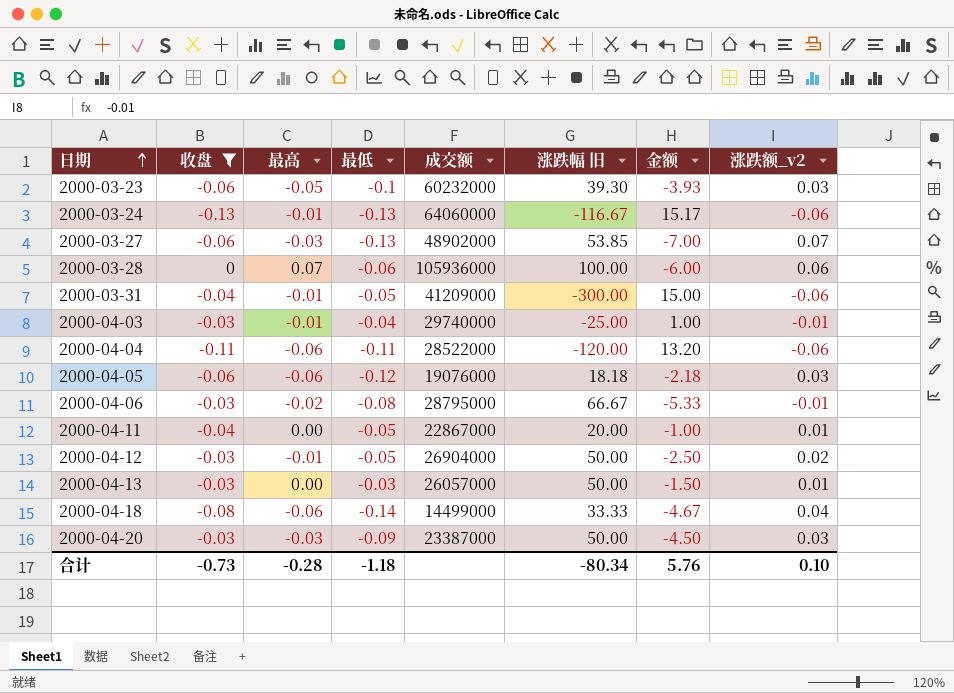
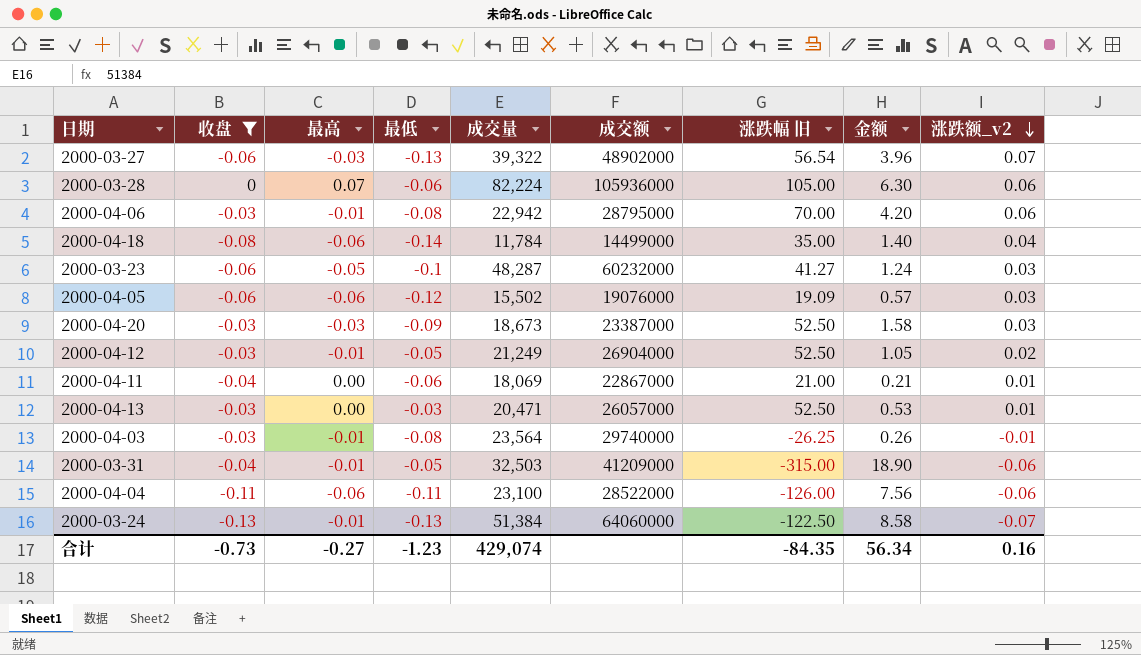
row order: 日期 ascending -> 涨跌额_v2 descending
column 成交量 | position: none -> 5
column 金额 | formula: [最低] * [涨跌幅 旧] -> [涨跌幅 旧] * [涨跌额_v2]
2000-03-27 | 涨跌幅 旧: 53.85 -> 56.54
2000-03-28 | 涨跌幅 旧: 100.00 -> 105.00
2000-04-06 | 最高: -0.02 -> -0.01
2000-04-06 | 涨跌幅 旧: 66.67 -> 70.00
2000-04-06 | 涨跌额_v2: -0.01 -> 0.06
2000-04-18 | 涨跌幅 旧: 33.33 -> 35.00
2000-03-23 | 涨跌幅 旧: 39.30 -> 41.27
2000-04-05 | 涨跌幅 旧: 18.18 -> 19.09
2000-04-20 | 涨跌幅 旧: 50.00 -> 52.50
2000-04-12 | 涨跌幅 旧: 50.00 -> 52.50
2000-04-11 | 最低: -0.05 -> -0.06
2000-04-11 | 涨跌幅 旧: 20.00 -> 21.00
2000-04-13 | 涨跌幅 旧: 50.00 -> 52.50
2000-04-03 | 最低: -0.04 -> -0.08
2000-04-03 | 涨跌幅 旧: -25.00 -> -26.25
2000-03-31 | 涨跌幅 旧: -300.00 -> -315.00
2000-04-04 | 涨跌幅 旧: -120.00 -> -126.00
2000-03-24 | 涨跌幅 旧: -116.67 -> -122.50
2000-03-24 | 涨跌额_v2: -0.06 -> -0.07
合计 | 最高: -0.28 -> -0.27
合计 | 最低: -1.18 -> -1.23
合计 | 涨跌幅 旧: -80.34 -> -84.35
合计 | 金额: 5.76 -> 56.34
合计 | 涨跌额_v2: 0.10 -> 0.16

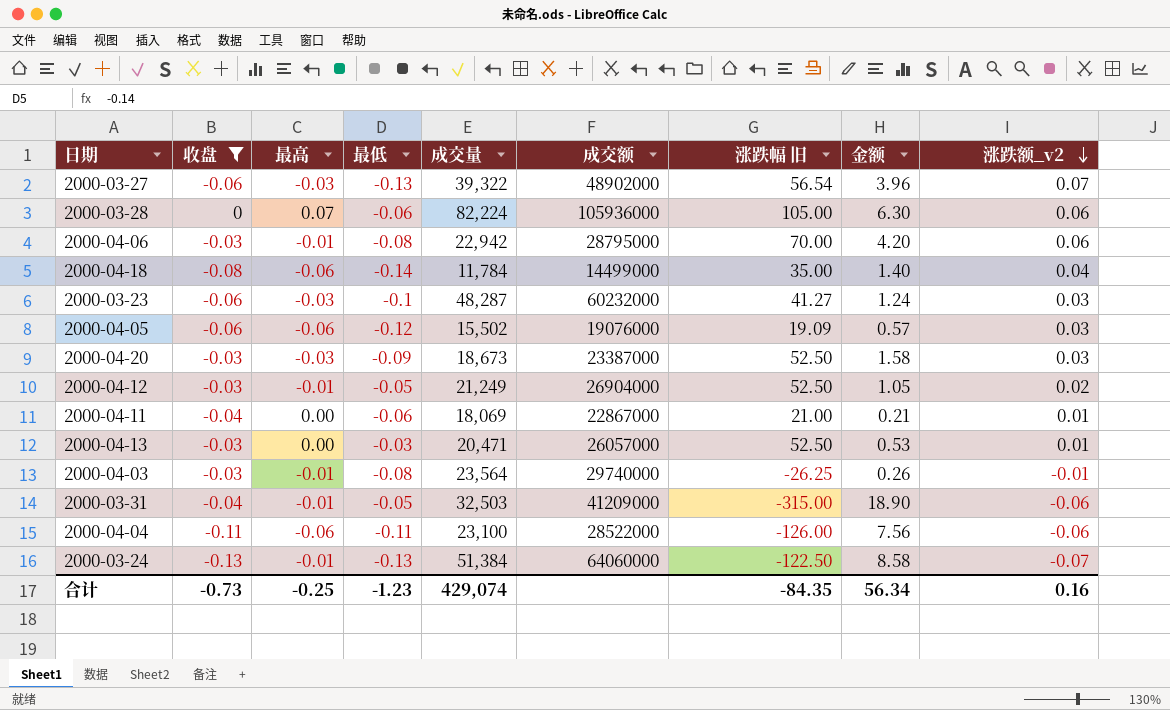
2000-03-23 | 最高: -0.05 -> -0.03
合计 | 最高: -0.27 -> -0.25

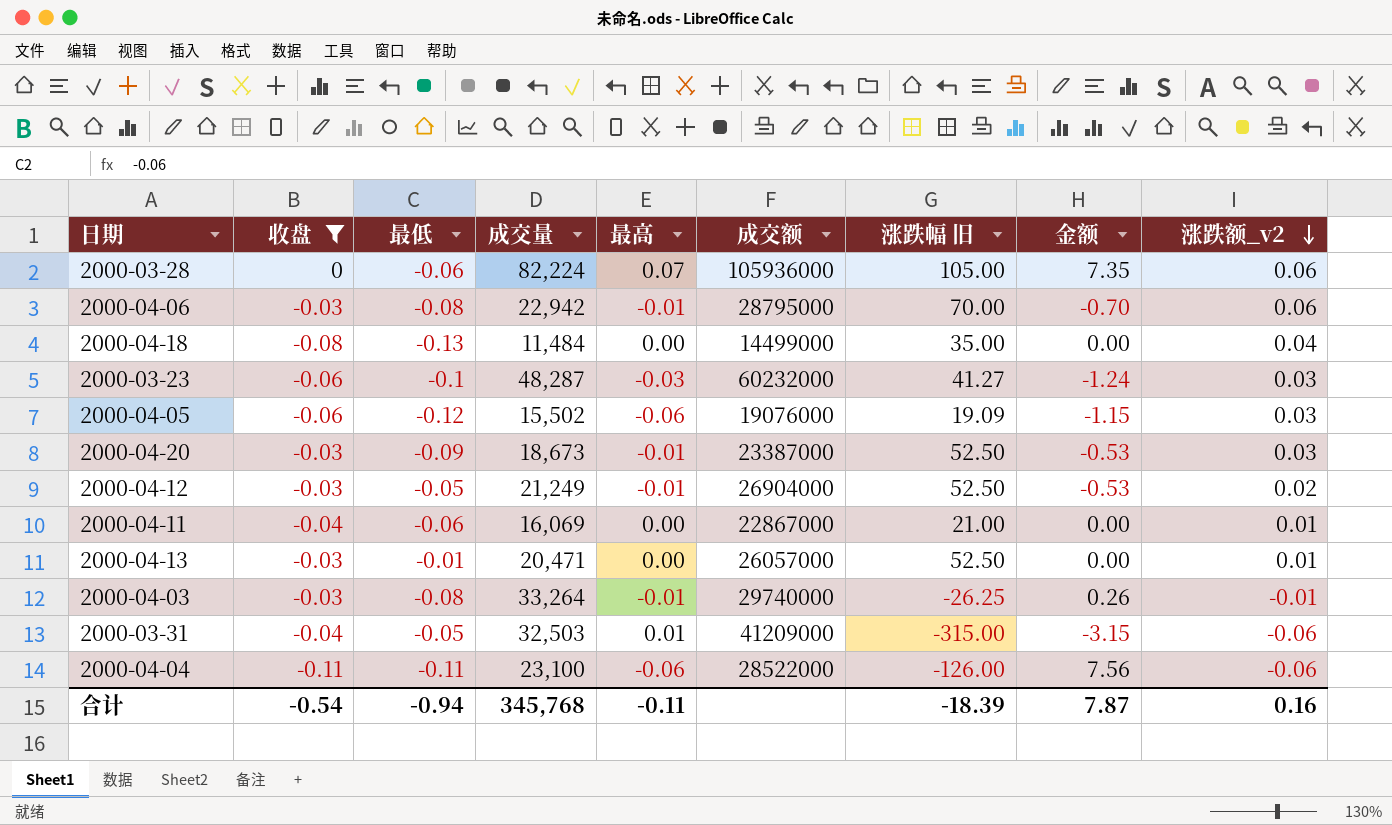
column 最高 | position: 3 -> 5
column 金额 | formula: [涨跌幅 旧] * [涨跌额_v2] -> [最高] * [涨跌幅 旧]
row 2000-03-27: -0.06 | -0.03 | -0.13 | 39,322 | 48902000 | 56.54 | 3.96 | 0.07 -> none
row 2000-03-24: -0.13 | -0.01 | -0.13 | 51,384 | 64060000 | -122.50 | 8.58 | -0.07 -> none
2000-04-18 | 最低: -0.14 -> -0.13
2000-04-18 | 成交量: 11,784 -> 11,484
2000-04-18 | 最高: -0.06 -> 0.00
2000-04-20 | 最高: -0.03 -> -0.01
2000-04-11 | 成交量: 18,069 -> 16,069
2000-04-13 | 最低: -0.03 -> -0.01
2000-04-03 | 成交量: 23,564 -> 33,264
2000-03-31 | 最高: -0.01 -> 0.01
合计 | 收盘: -0.73 -> -0.54
合计 | 最低: -1.23 -> -0.94
合计 | 成交量: 429,074 -> 345,768
合计 | 最高: -0.25 -> -0.11
合计 | 涨跌幅 旧: -84.35 -> -18.39
合计 | 金额: 56.34 -> 7.87

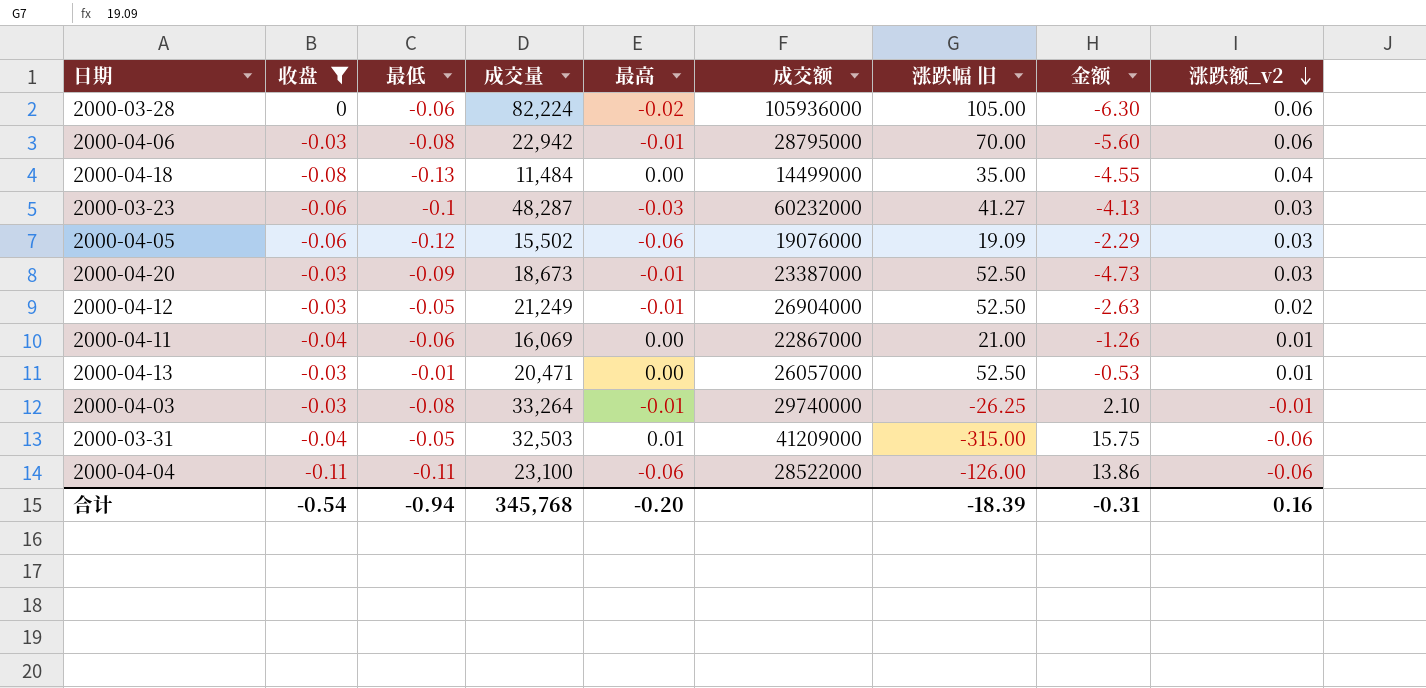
column 金额 | formula: [最高] * [涨跌幅 旧] -> [最低] * [涨跌幅 旧]
2000-03-28 | 最高: 0.07 -> -0.02
合计 | 最高: -0.11 -> -0.20
合计 | 金额: 7.87 -> -0.31

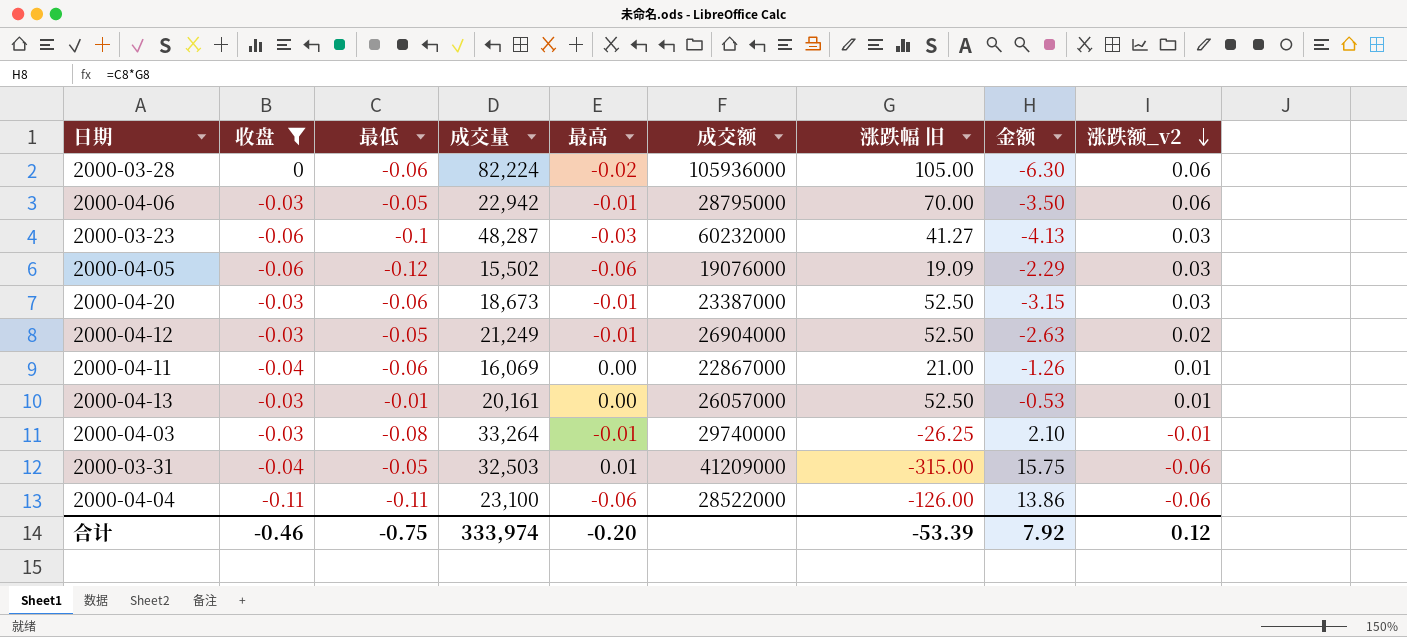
row 2000-04-18: -0.08 | -0.13 | 11,484 | 0.00 | 14499000 | 35.00 | -4.55 | 0.04 -> none
2000-04-06 | 最低: -0.08 -> -0.05
2000-04-06 | 金额: -5.60 -> -3.50
2000-04-20 | 最低: -0.09 -> -0.06
2000-04-20 | 金额: -4.73 -> -3.15
2000-04-13 | 成交量: 20,471 -> 20,161
合计 | 收盘: -0.54 -> -0.46
合计 | 最低: -0.94 -> -0.75
合计 | 成交量: 345,768 -> 333,974
合计 | 涨跌幅 旧: -18.39 -> -53.39
合计 | 金额: -0.31 -> 7.92
合计 | 涨跌额_v2: 0.16 -> 0.12

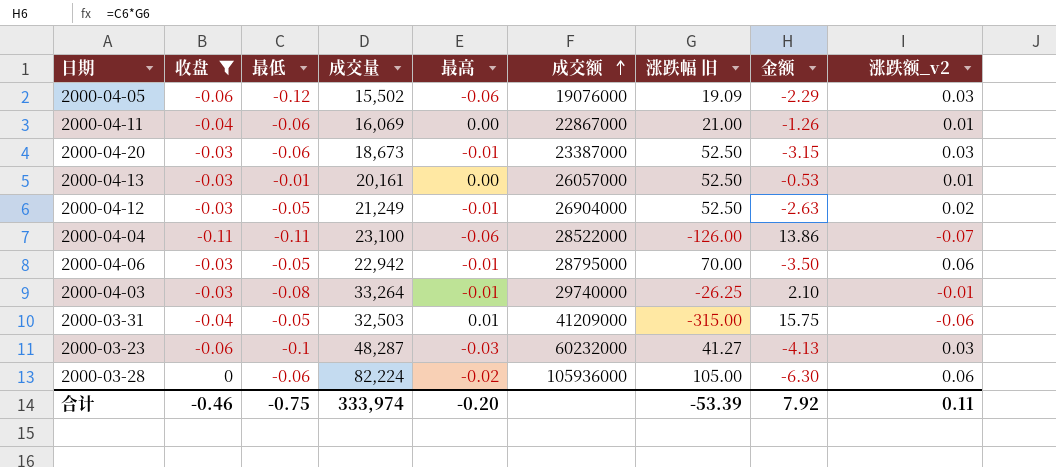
row order: 涨跌额_v2 descending -> 成交额 ascending
2000-04-04 | 涨跌额_v2: -0.06 -> -0.07
合计 | 涨跌额_v2: 0.12 -> 0.11

